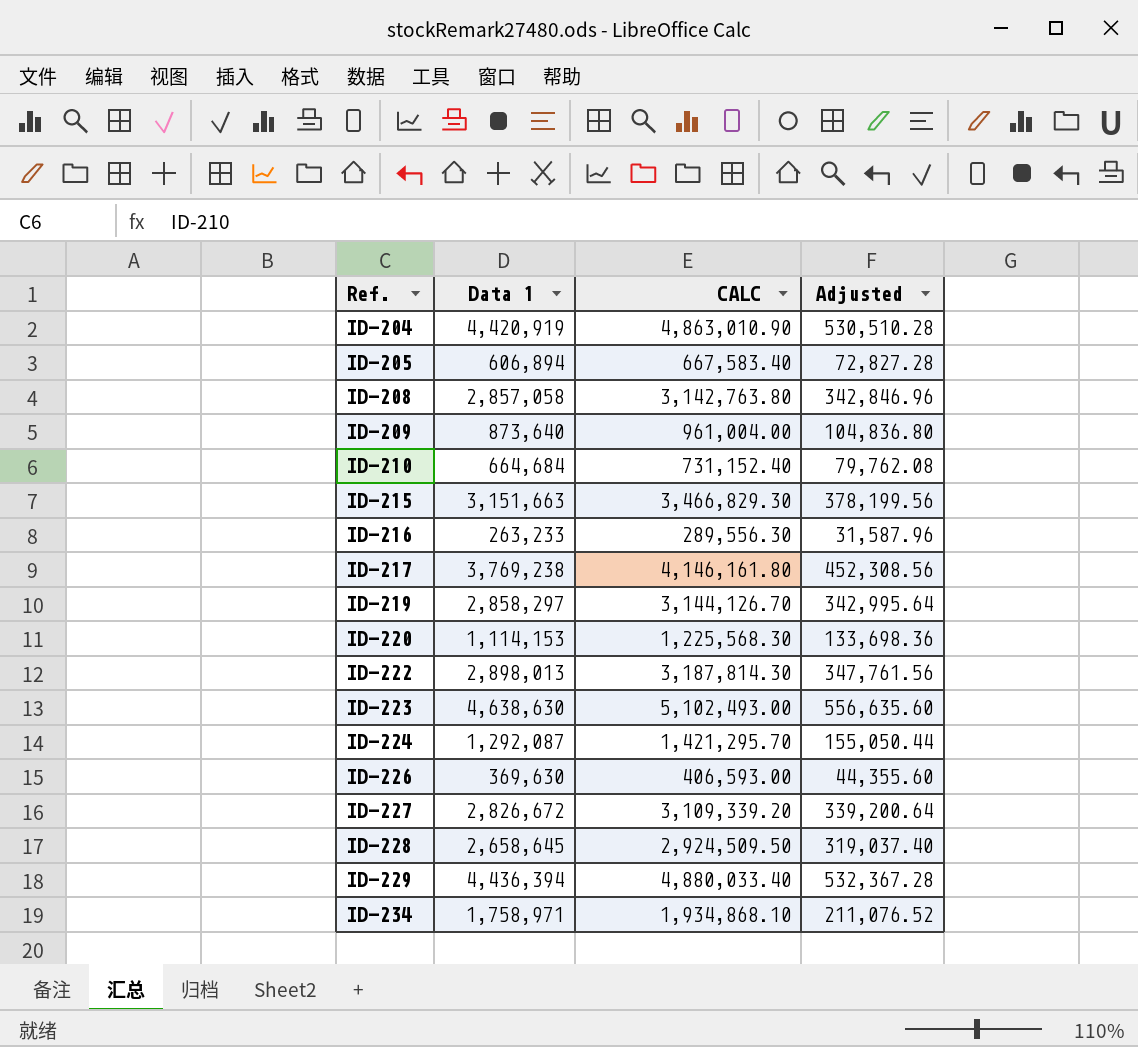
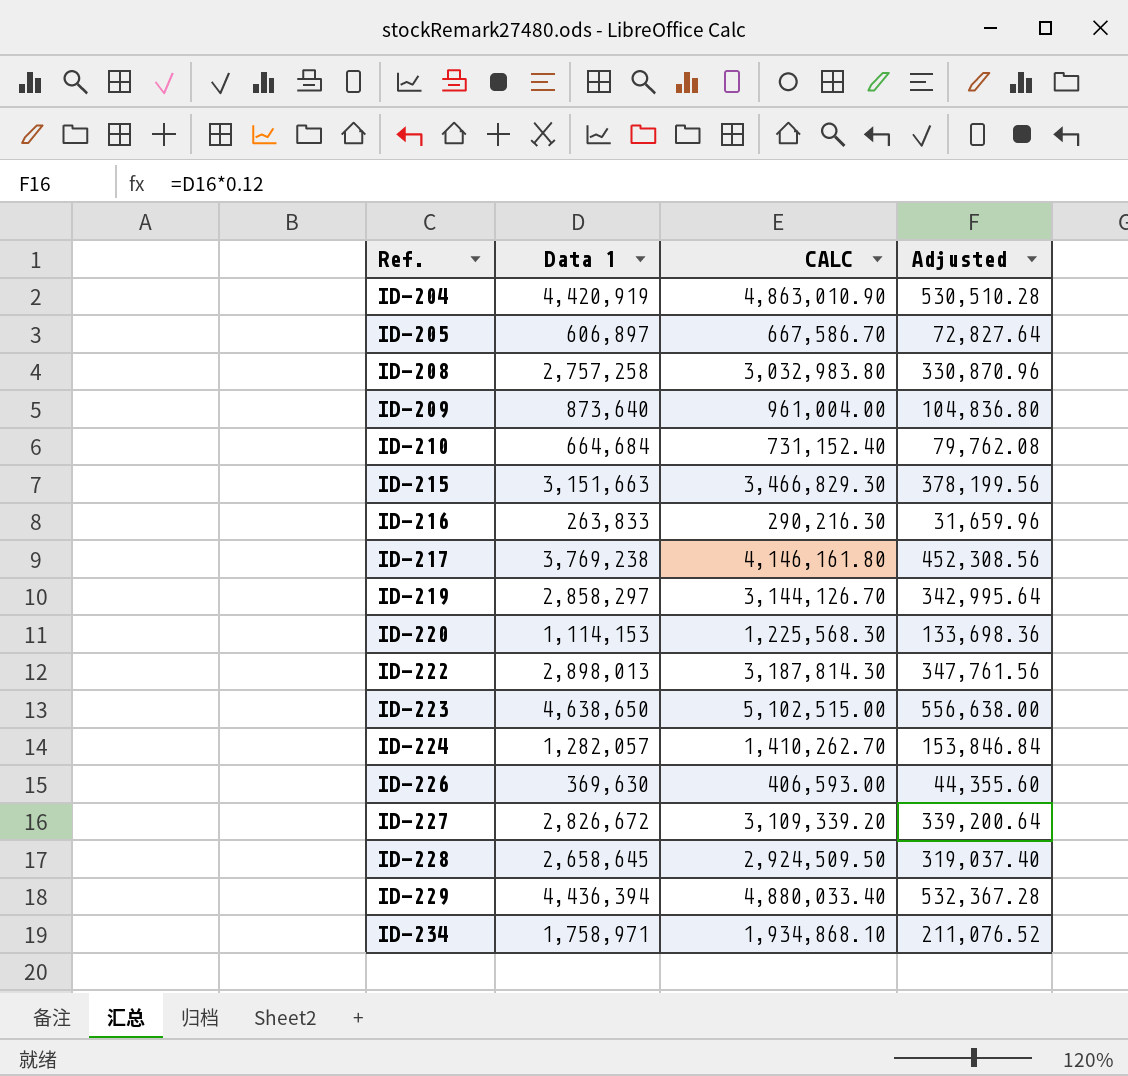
ID-205 | Data 1: 606,894 -> 606,897
ID-205 | CALC: 667,583.40 -> 667,586.70
ID-205 | Adjusted: 72,827.28 -> 72,827.64
ID-208 | Data 1: 2,857,058 -> 2,757,258
ID-208 | CALC: 3,142,763.80 -> 3,032,983.80
ID-208 | Adjusted: 342,846.96 -> 330,870.96
ID-216 | Data 1: 263,233 -> 263,833
ID-216 | CALC: 289,556.30 -> 290,216.30
ID-216 | Adjusted: 31,587.96 -> 31,659.96
ID-223 | Data 1: 4,638,630 -> 4,638,650
ID-223 | CALC: 5,102,493.00 -> 5,102,515.00
ID-223 | Adjusted: 556,635.60 -> 556,638.00
ID-224 | Data 1: 1,292,087 -> 1,282,057
ID-224 | CALC: 1,421,295.70 -> 1,410,262.70
ID-224 | Adjusted: 155,050.44 -> 153,846.84

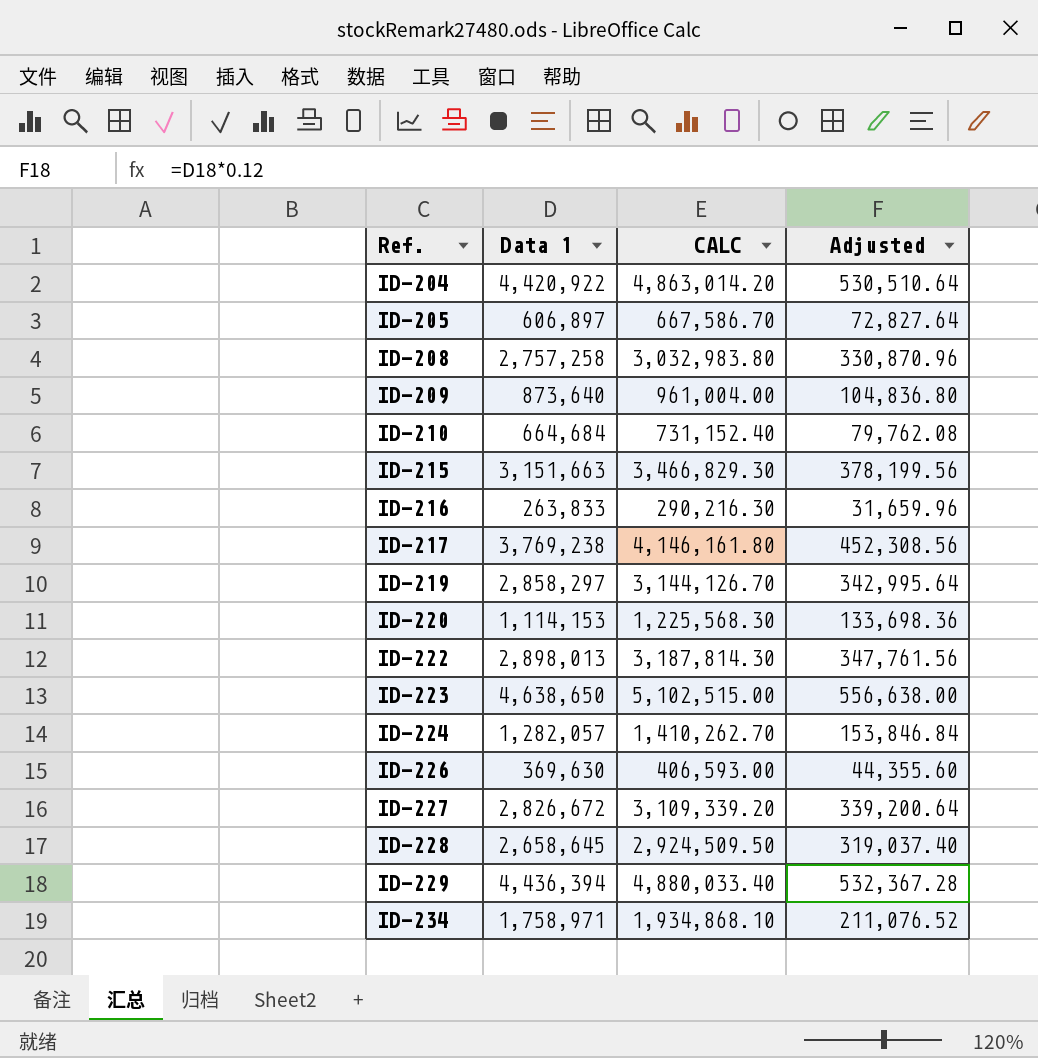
ID-204 | Data 1: 4,420,919 -> 4,420,922
ID-204 | CALC: 4,863,010.90 -> 4,863,014.20
ID-204 | Adjusted: 530,510.28 -> 530,510.64

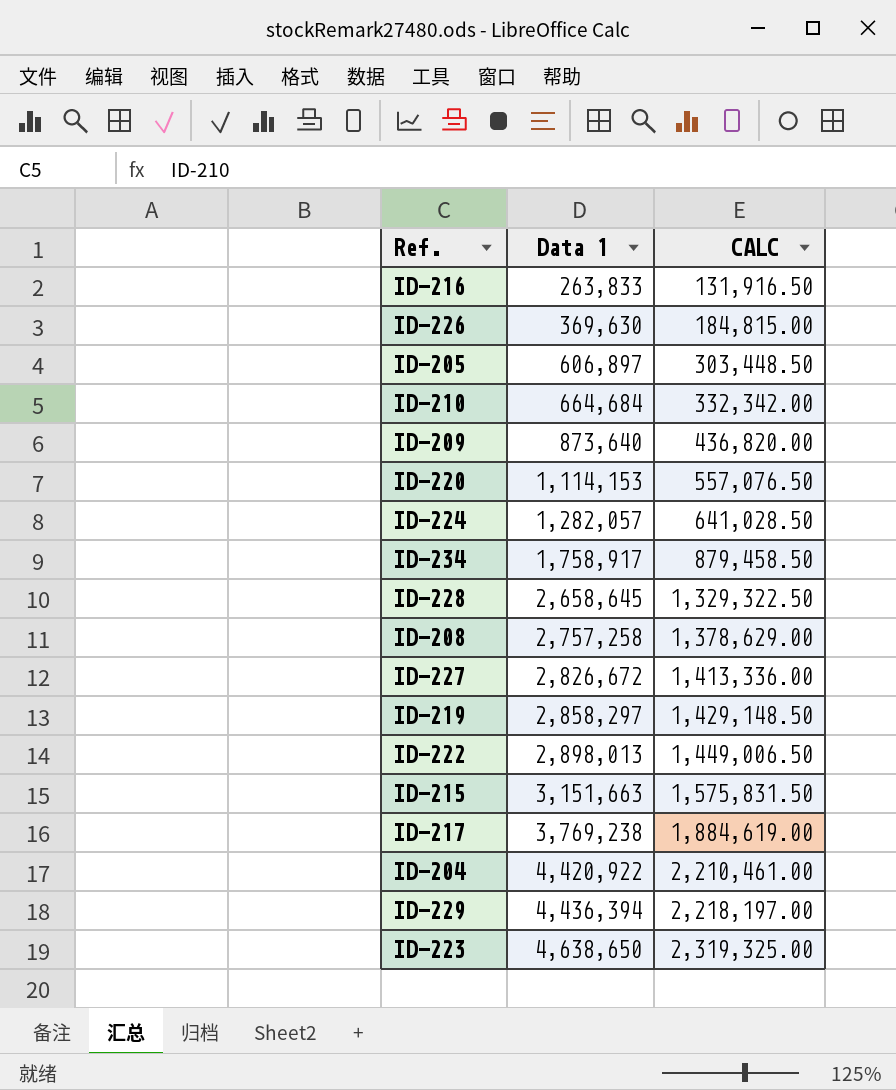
row order: Ref. ascending -> Data 1 ascending
column Adjusted | formula: [Data 1] * 0.12 -> none
column CALC | formula: [Data 1] * 1.1 -> [Data 1] * 0.5
ID-234 | Data 1: 1,758,971 -> 1,758,917

